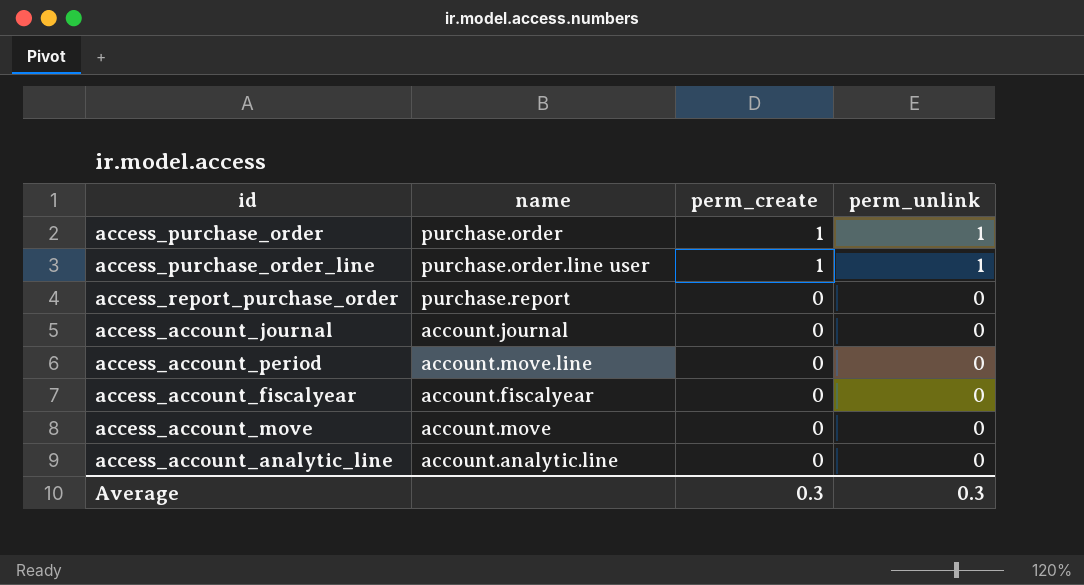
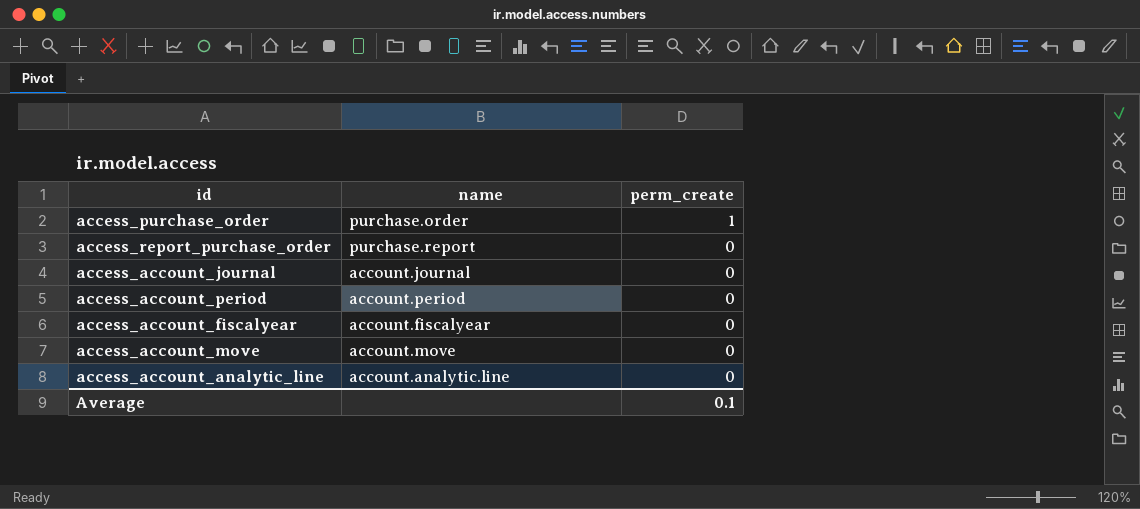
column perm_unlink | position: 4 -> none
row access_purchase_order_line: purchase.order.line user | 1 | 1 -> none
access_account_period | name: account.move.line -> account.period
Average | perm_create: 0.3 -> 0.1

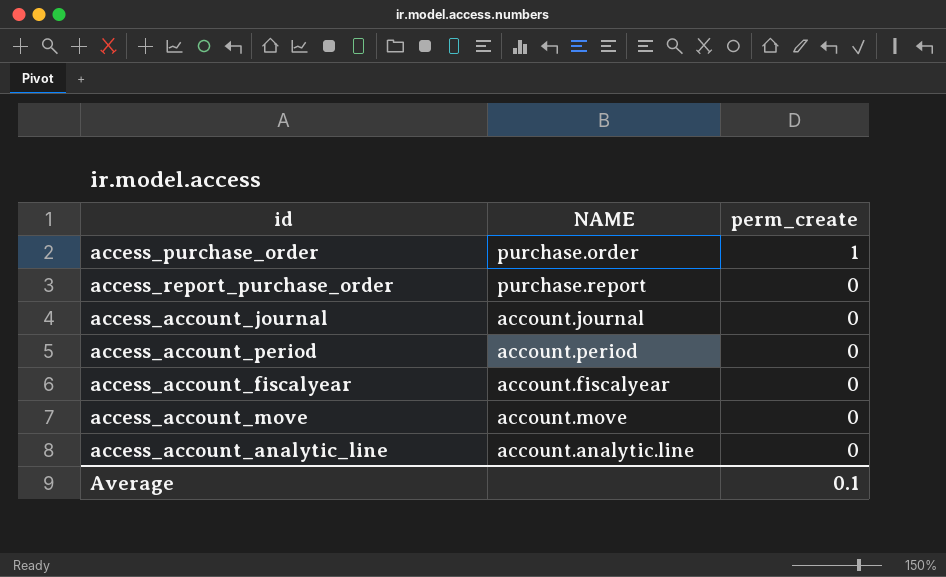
column name: name -> NAME

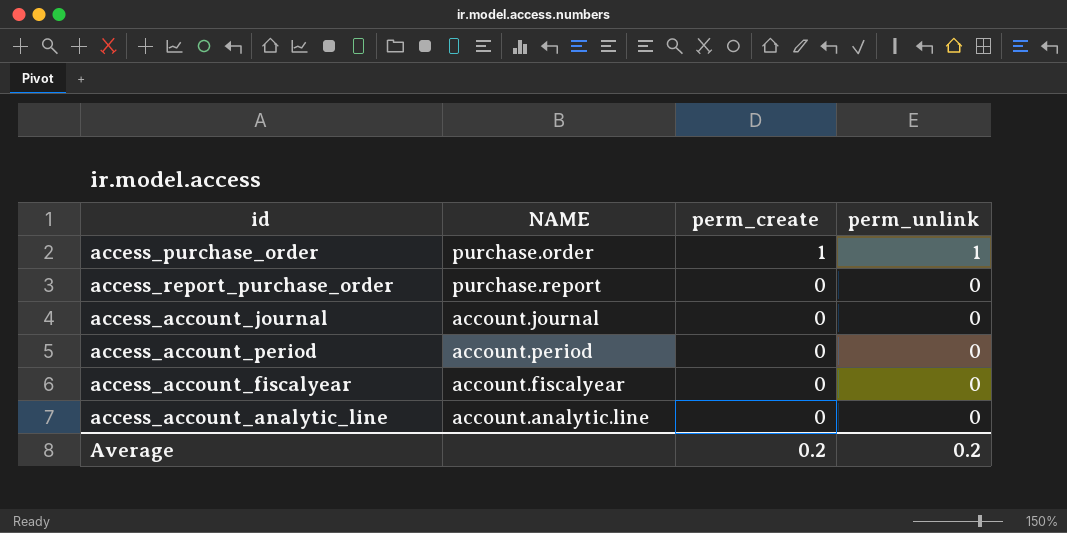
column perm_unlink | position: none -> 4
row access_account_move: account.move | 0 -> none
Average | perm_create: 0.1 -> 0.2

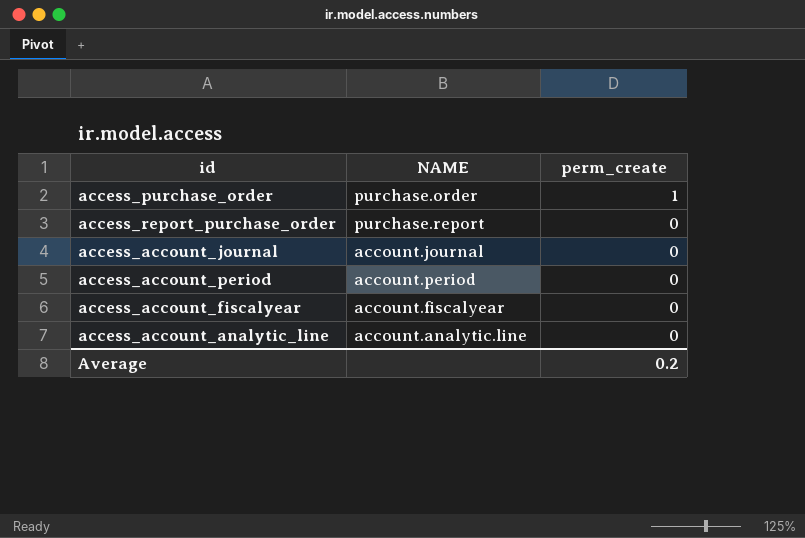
column perm_unlink | position: 4 -> none

